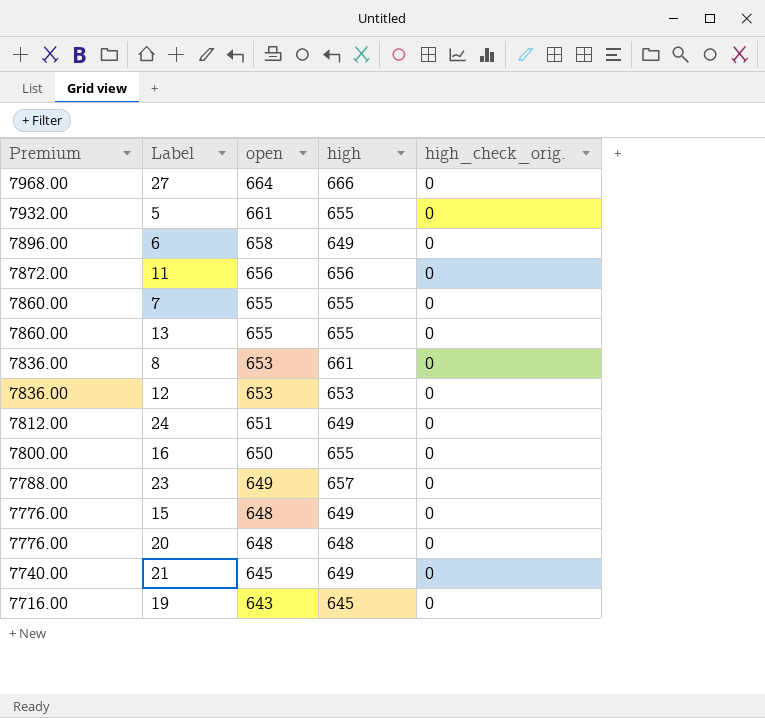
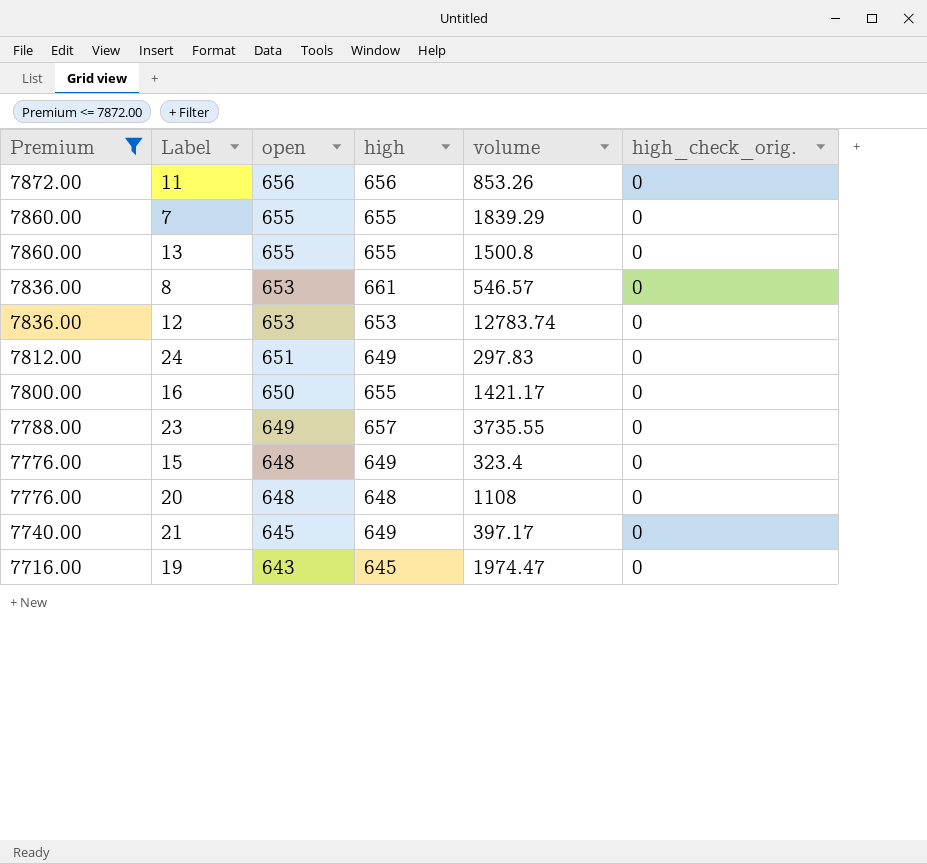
filter: none -> Premium <= 7872.00
column volume | position: none -> 5

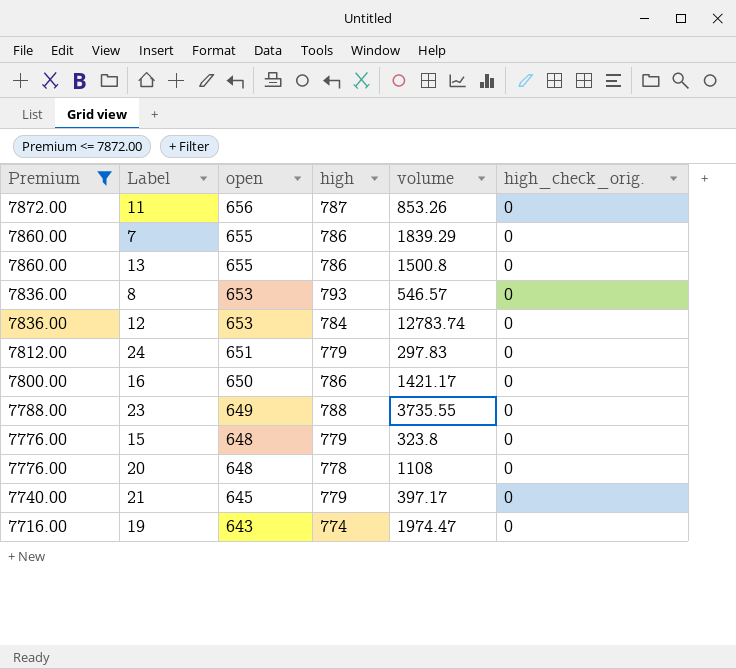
11 | high: 656 -> 787
7 | high: 655 -> 786
13 | high: 655 -> 786
8 | high: 661 -> 793
12 | high: 653 -> 784
24 | high: 649 -> 779
16 | high: 655 -> 786
23 | high: 657 -> 788
15 | high: 649 -> 779
15 | volume: 323.4 -> 323.8
20 | high: 648 -> 778
21 | high: 649 -> 779
19 | high: 645 -> 774

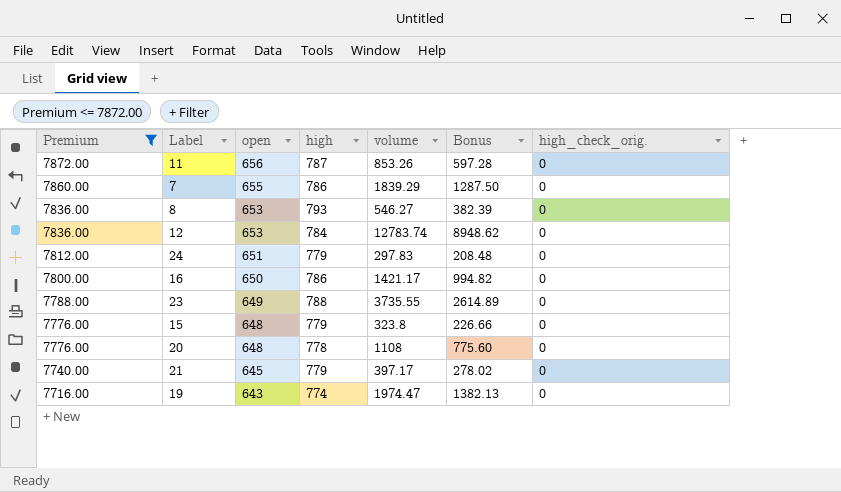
column Bonus | formula: none -> [volume] * 0.7
row 13: 7860.00 | 655 | 786 | 1500.8 | 0 -> none
8 | volume: 546.57 -> 546.27

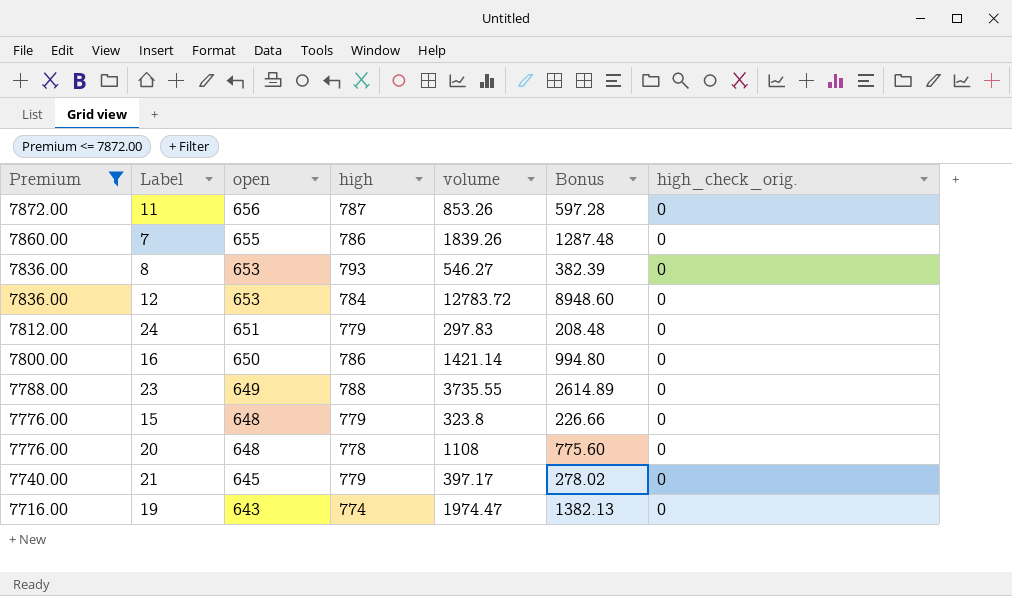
7 | volume: 1839.29 -> 1839.26
7 | Bonus: 1287.50 -> 1287.48
12 | volume: 12783.74 -> 12783.72
12 | Bonus: 8948.62 -> 8948.60
16 | volume: 1421.17 -> 1421.14
16 | Bonus: 994.82 -> 994.80

